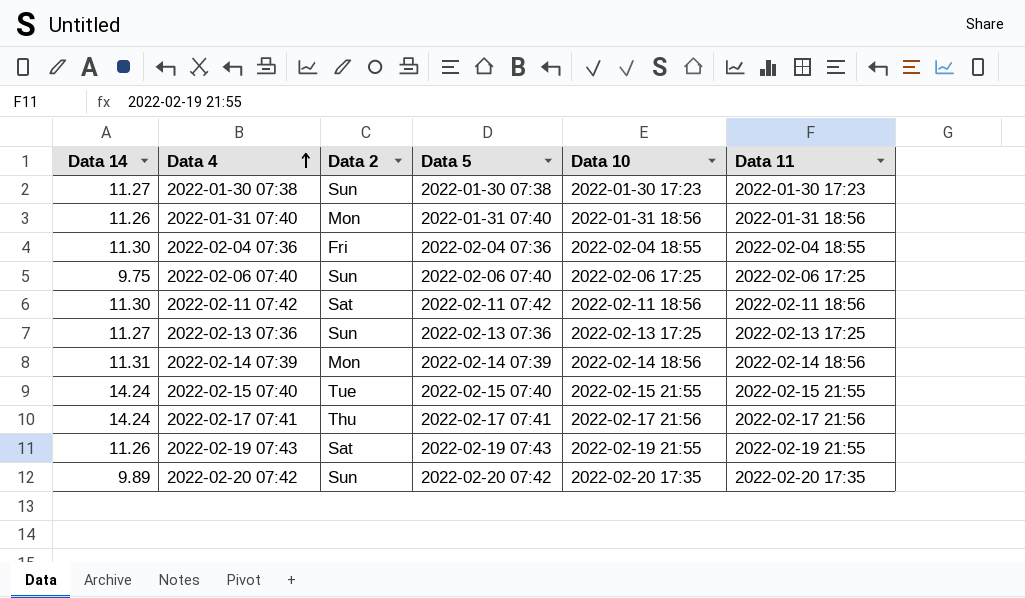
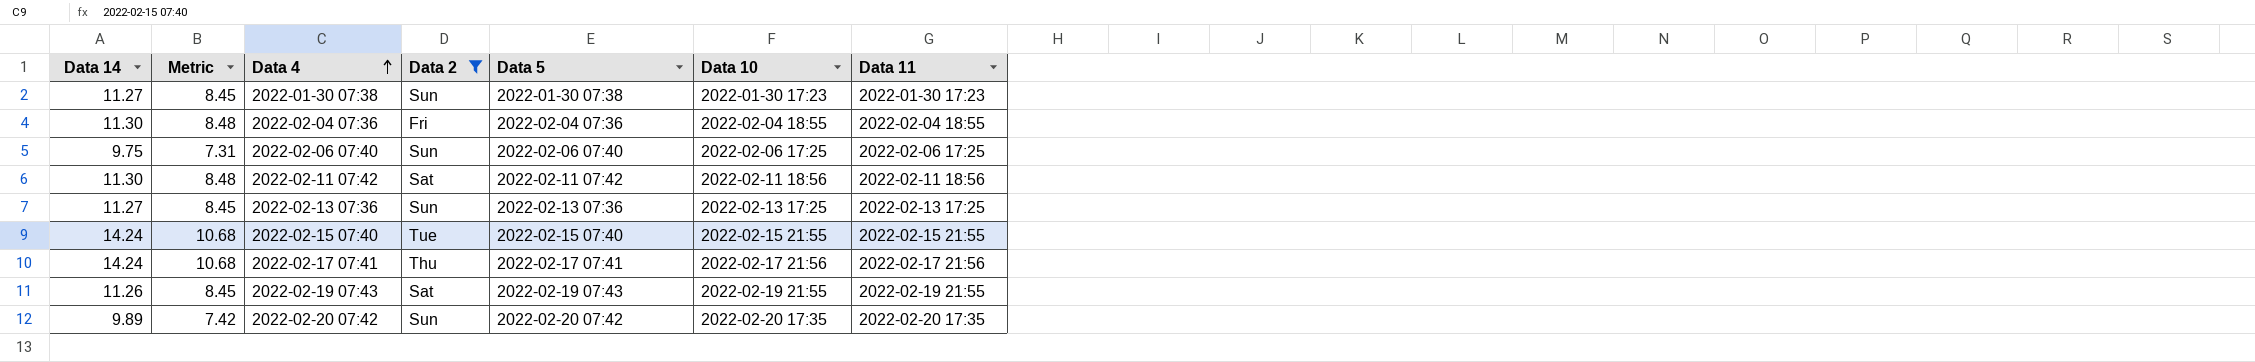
filter: none -> Data 2 != Mon
column Metric | formula: none -> [Data 14] * 0.75

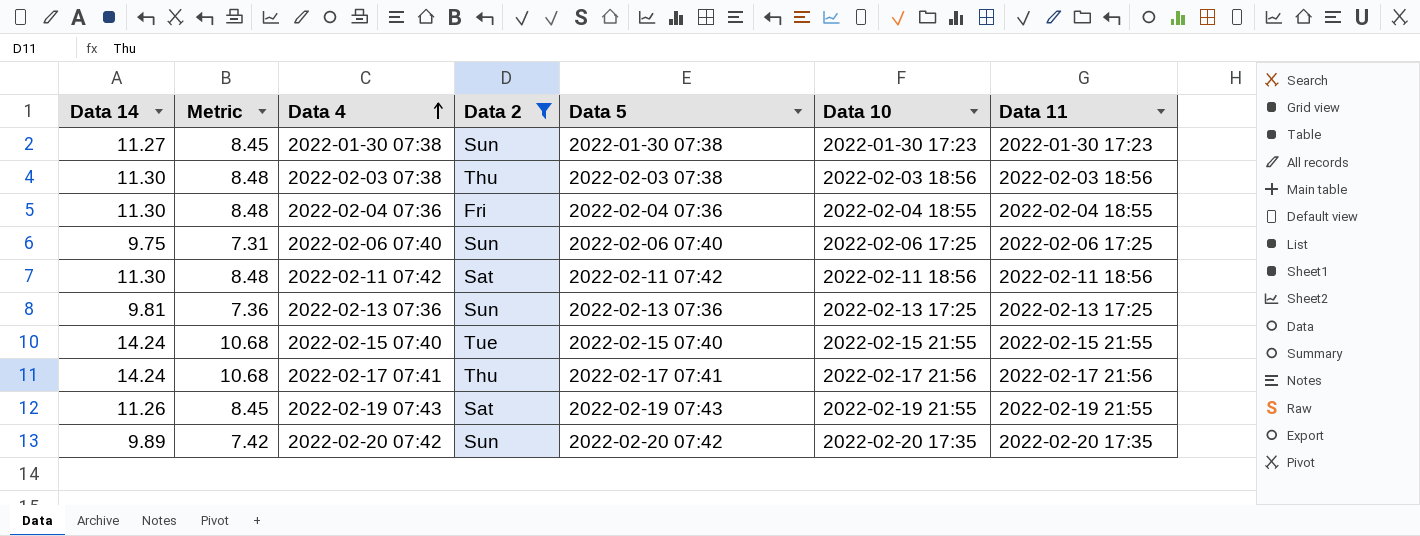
row 2022-02-03 07:38: none -> 11.30 | 8.48 | Thu | 2022-02-03 07:38 | 2022-02-03 18:56 | 2022-02-03 18:56
2022-02-13 07:36 | Data 14: 11.27 -> 9.81
2022-02-13 07:36 | Metric: 8.45 -> 7.36

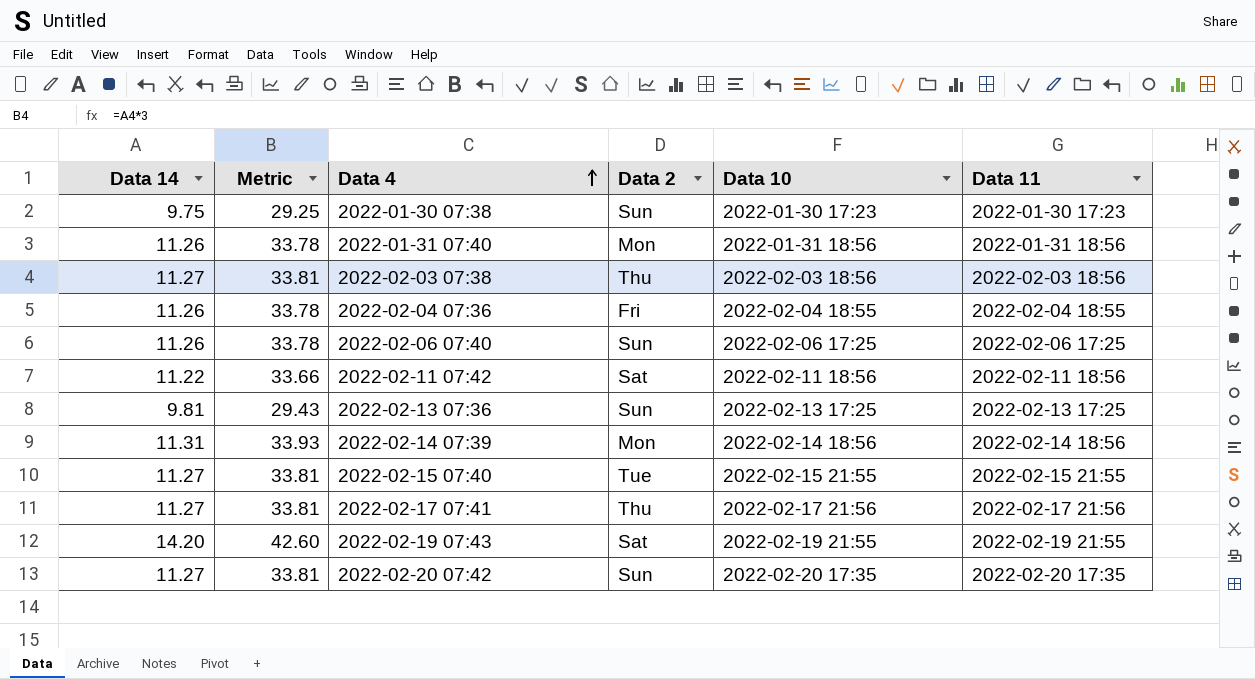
filter: Data 2 != Mon -> none
column Data 5 | position: 5 -> none
column Metric | formula: [Data 14] * 0.75 -> [Data 14] * 3
2022-01-30 07:38 | Data 14: 11.27 -> 9.75
2022-02-03 07:38 | Data 14: 11.30 -> 11.27
2022-02-04 07:36 | Data 14: 11.30 -> 11.26
2022-02-06 07:40 | Data 14: 9.75 -> 11.26
2022-02-11 07:42 | Data 14: 11.30 -> 11.22
2022-02-15 07:40 | Data 14: 14.24 -> 11.27
2022-02-17 07:41 | Data 14: 14.24 -> 11.27
2022-02-19 07:43 | Data 14: 11.26 -> 14.20
2022-02-20 07:42 | Data 14: 9.89 -> 11.27

